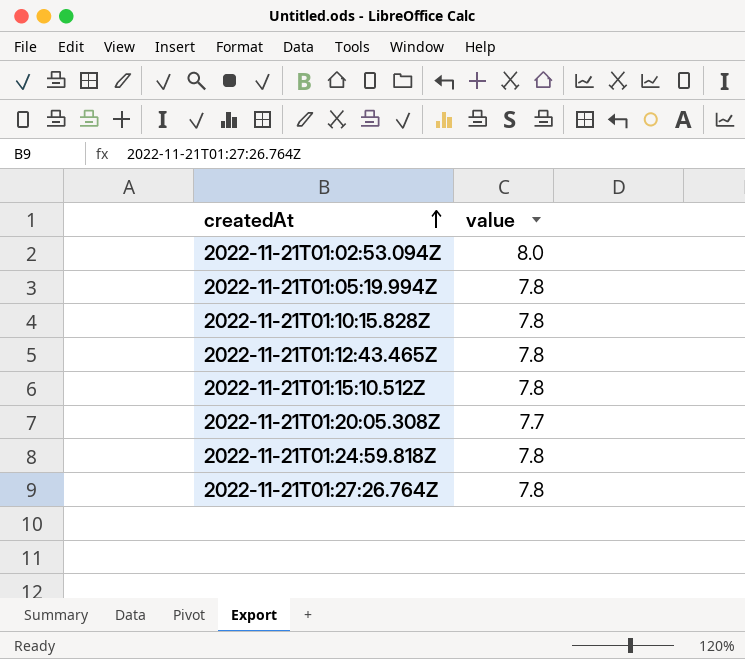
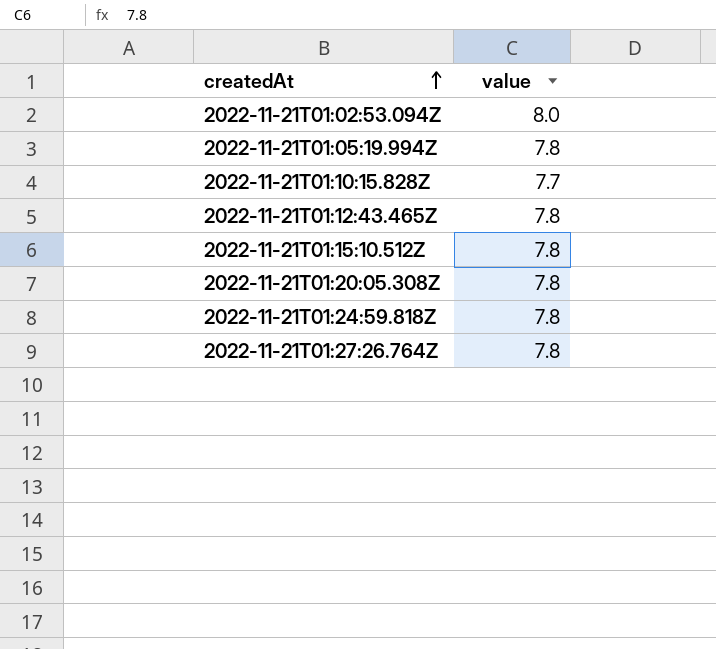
2022-11-21T01:10:15.828Z | value: 7.8 -> 7.7
2022-11-21T01:20:05.308Z | value: 7.7 -> 7.8

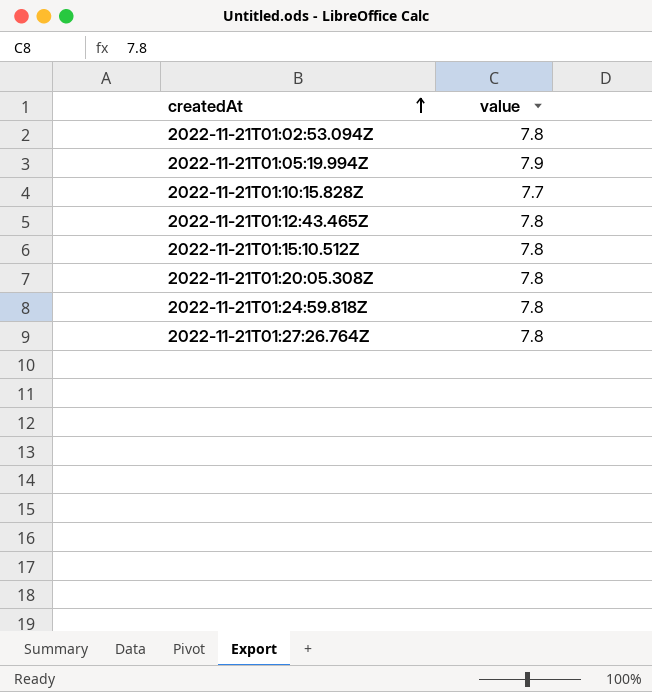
2022-11-21T01:02:53.094Z | value: 8.0 -> 7.8
2022-11-21T01:05:19.994Z | value: 7.8 -> 7.9

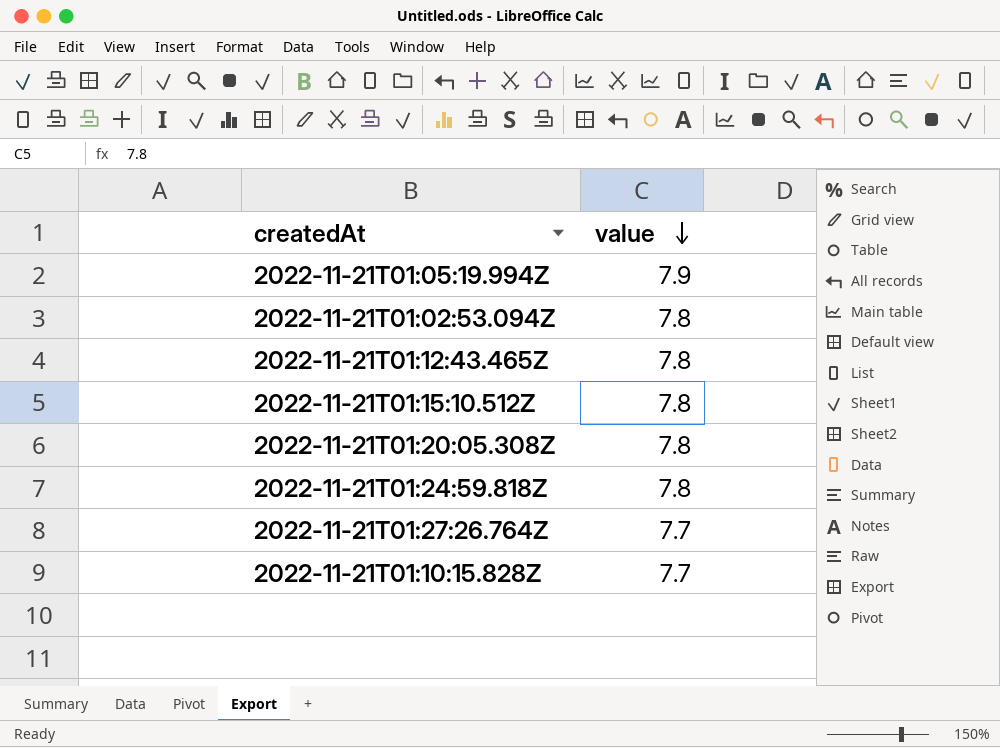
row order: createdAt ascending -> value descending
2022-11-21T01:27:26.764Z | value: 7.8 -> 7.7

